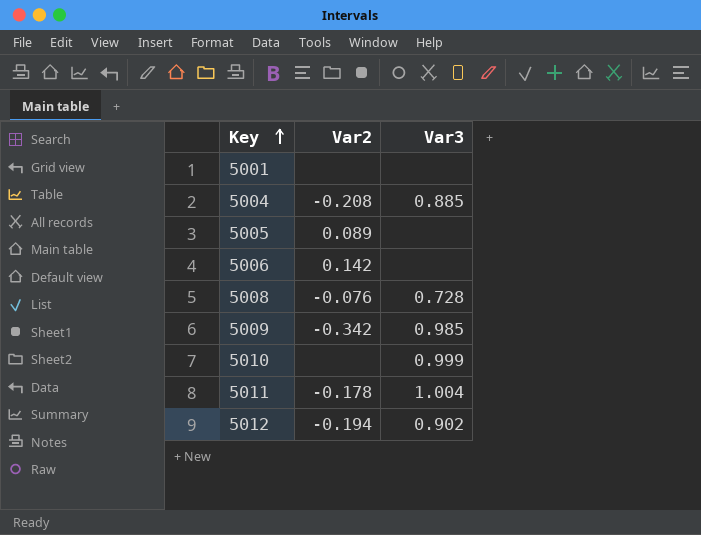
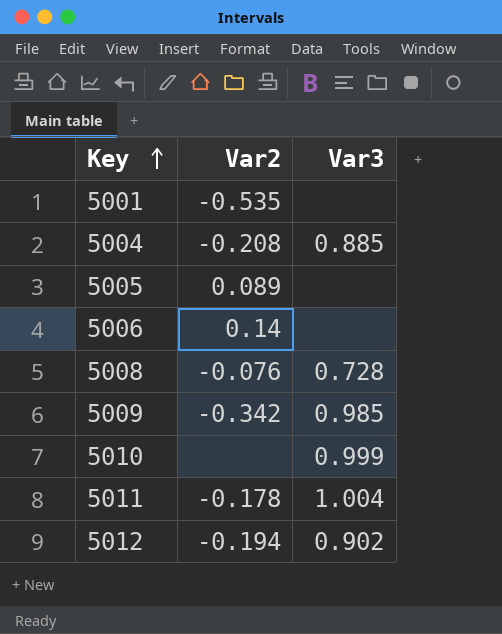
5001 | Var2: none -> -0.535
5006 | Var2: 0.142 -> 0.14

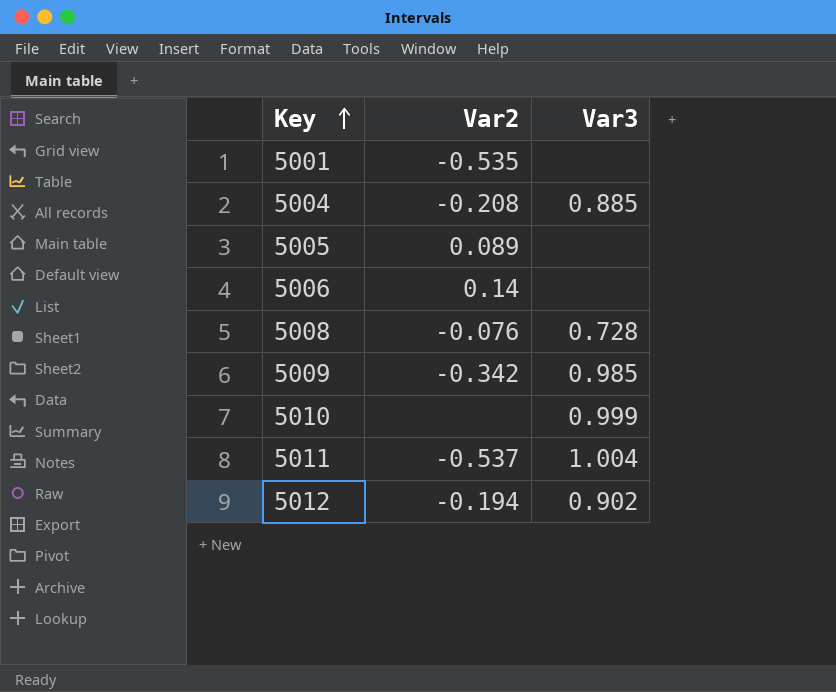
5011 | Var2: -0.178 -> -0.537

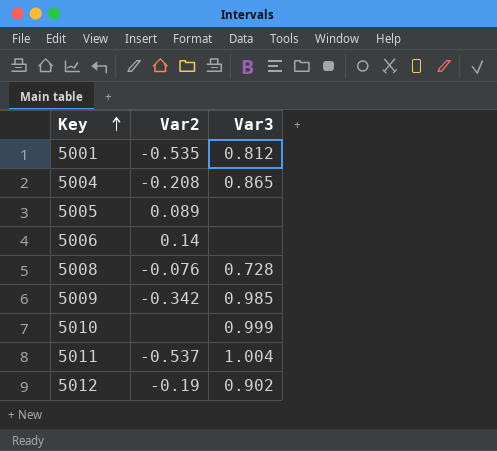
5001 | Var3: none -> 0.812
5004 | Var3: 0.885 -> 0.865
5012 | Var2: -0.194 -> -0.19

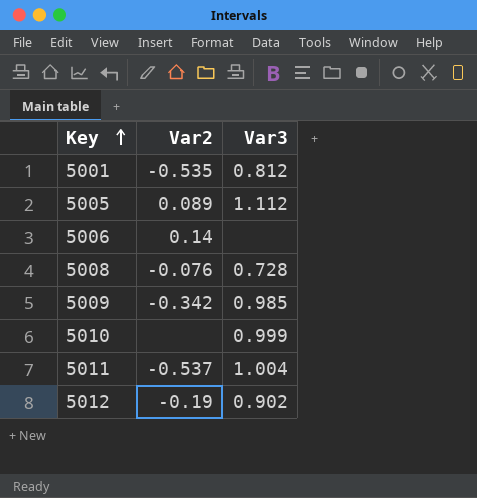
row 5004: -0.208 | 0.865 -> none
5005 | Var3: none -> 1.112

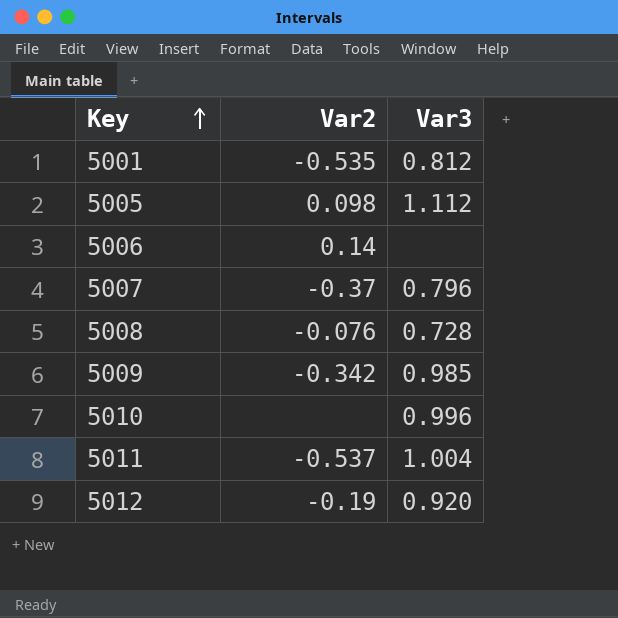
5005 | Var2: 0.089 -> 0.098
row 5007: none -> -0.37 | 0.796
5010 | Var3: 0.999 -> 0.996
5012 | Var3: 0.902 -> 0.920

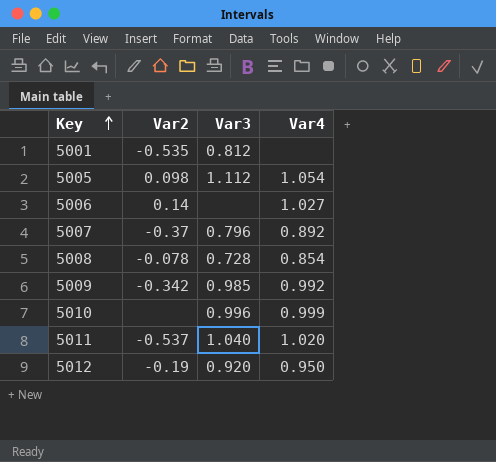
column Var4 | position: none -> 4
5008 | Var2: -0.076 -> -0.078
5011 | Var3: 1.004 -> 1.040

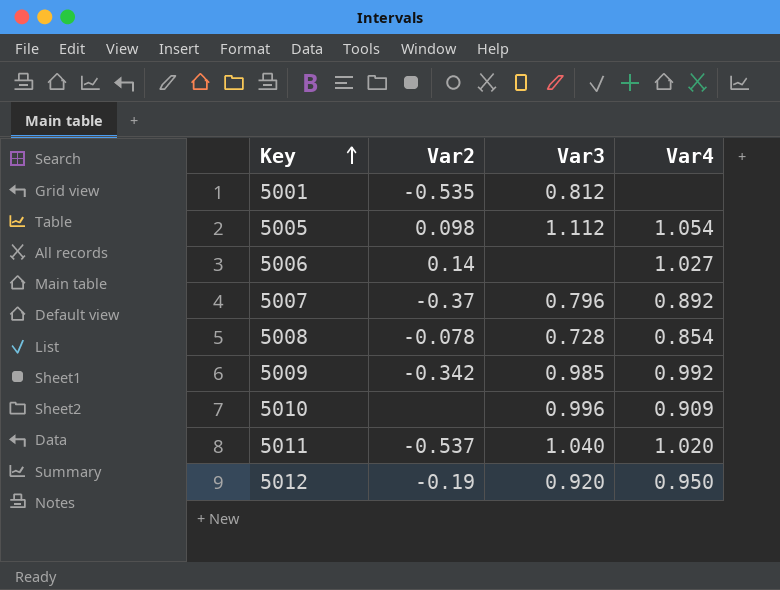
5010 | Var4: 0.999 -> 0.909

